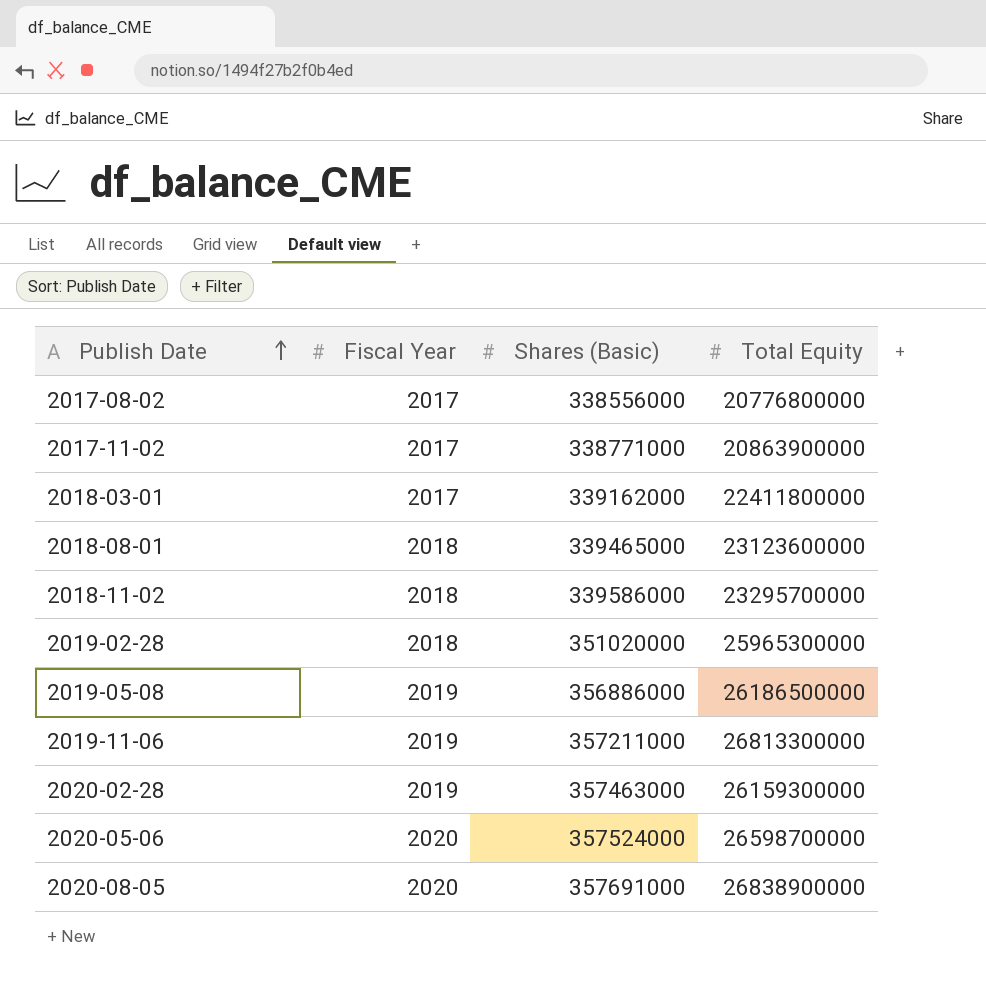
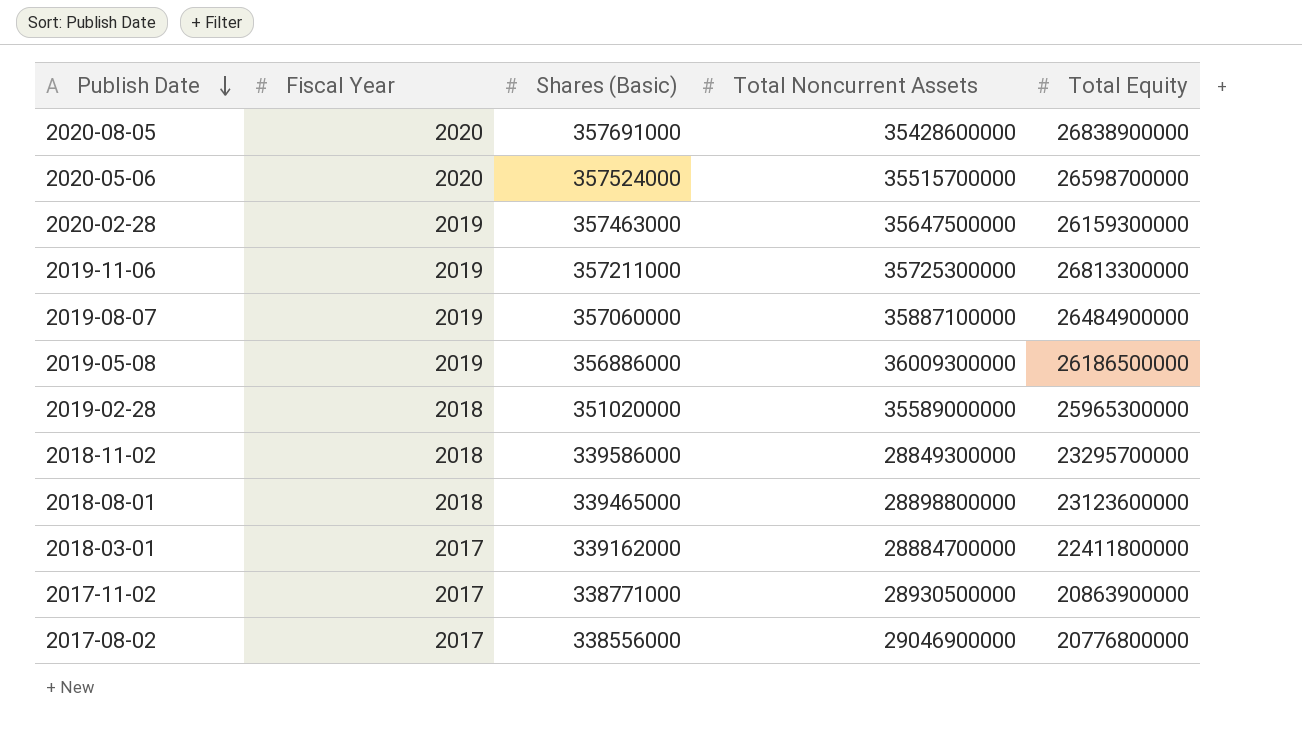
row order: Publish Date ascending -> Publish Date descending
column Total Noncurrent Assets | position: none -> 4
row 2019-08-07: none -> 2019 | 357060000 | 35887100000 | 26484900000

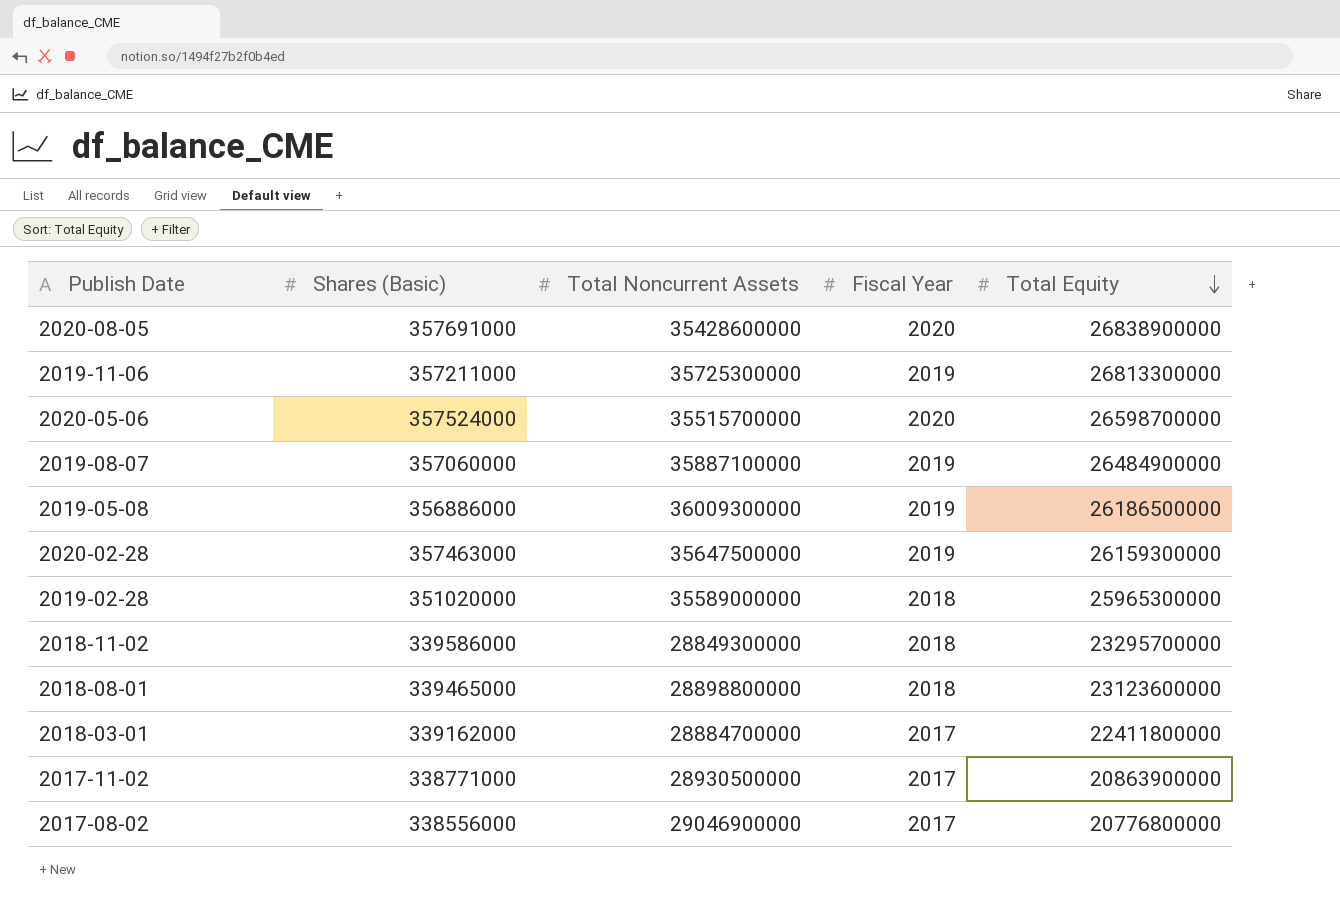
row order: Publish Date descending -> Total Equity descending
column Fiscal Year | position: 2 -> 4

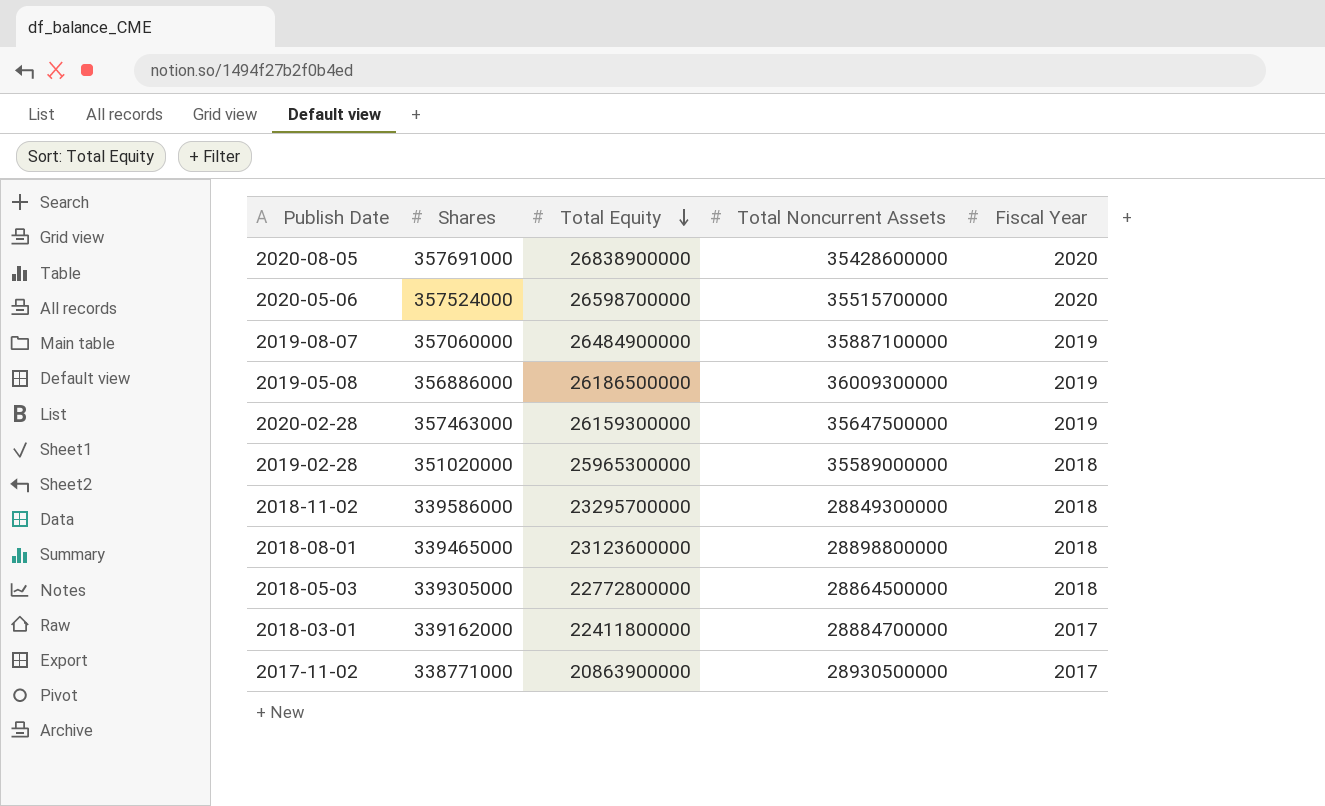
column name: Shares (Basic) -> Shares
column Total Equity | position: 5 -> 3
row 2019-11-06: 357211000 | 35725300000 | 2019 | 26813300000 -> none
row 2017-08-02: 338556000 | 29046900000 | 2017 | 20776800000 -> none
row 2018-05-03: none -> 339305000 | 22772800000 | 28864500000 | 2018

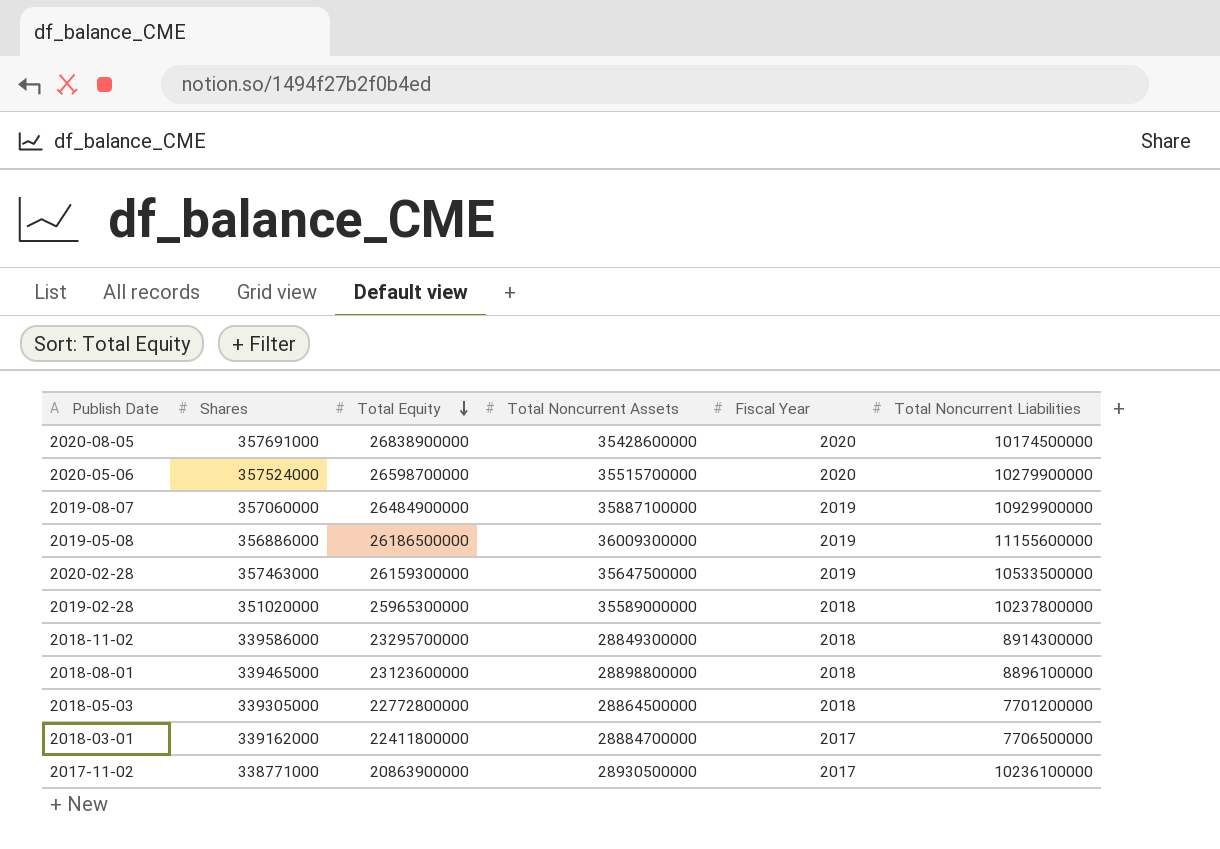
column Total Noncurrent Liabilities | position: none -> 6

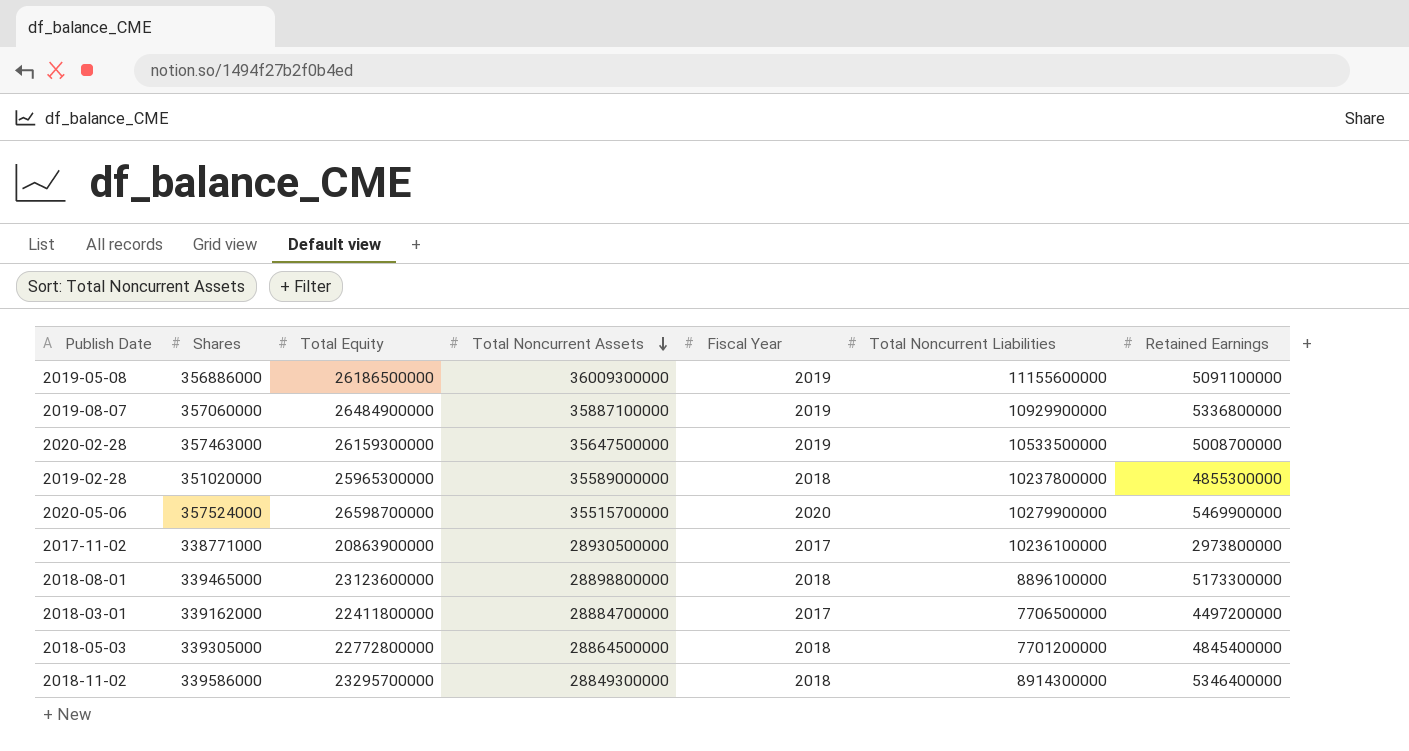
row order: Total Equity descending -> Total Noncurrent Assets descending
column Retained Earnings | position: none -> 7
row 2020-08-05: 357691000 | 26838900000 | 35428600000 | 2020 | 10174500000 -> none

